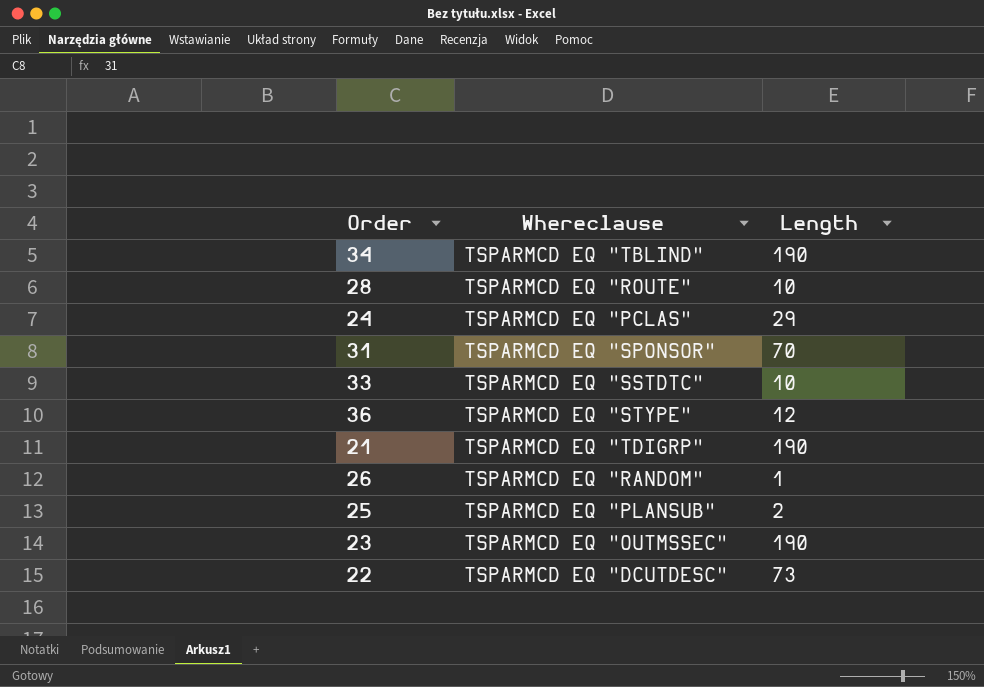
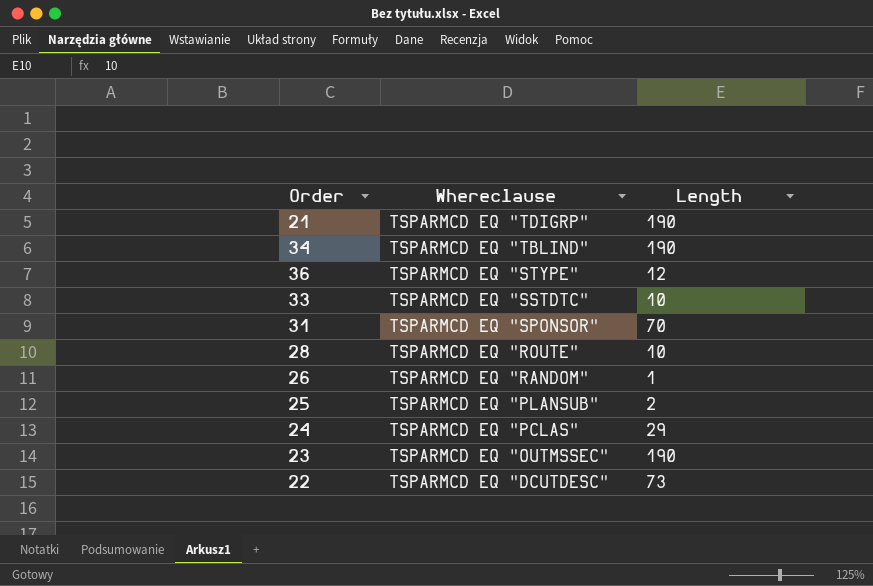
row order: none -> Whereclause descending

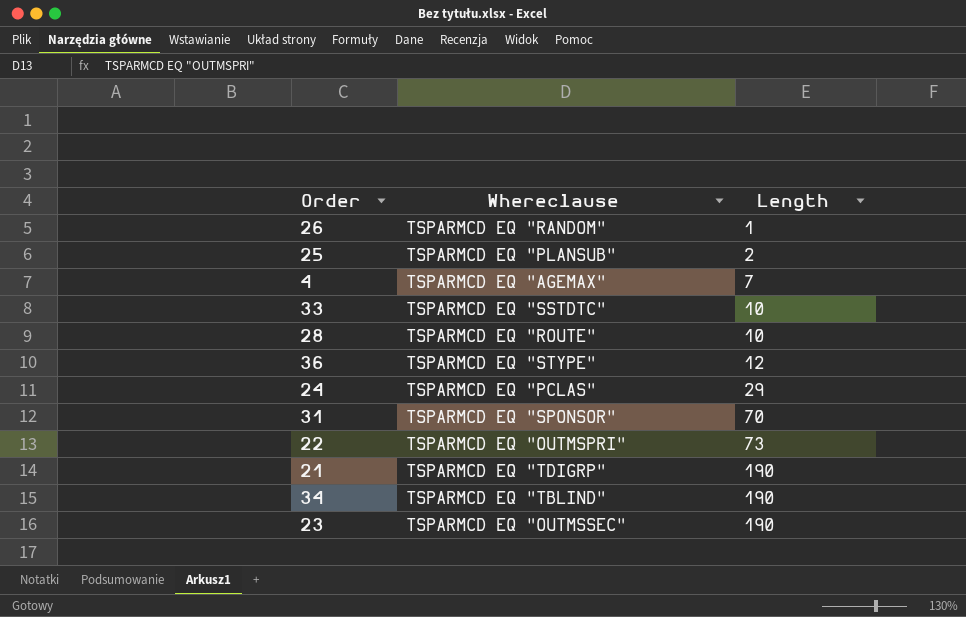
row order: Whereclause descending -> Length ascending
row 4: none -> TSPARMCD EQ "AGEMAX" | 7
22 | Whereclause: TSPARMCD EQ "DCUTDESC" -> TSPARMCD EQ "OUTMSPRI"

